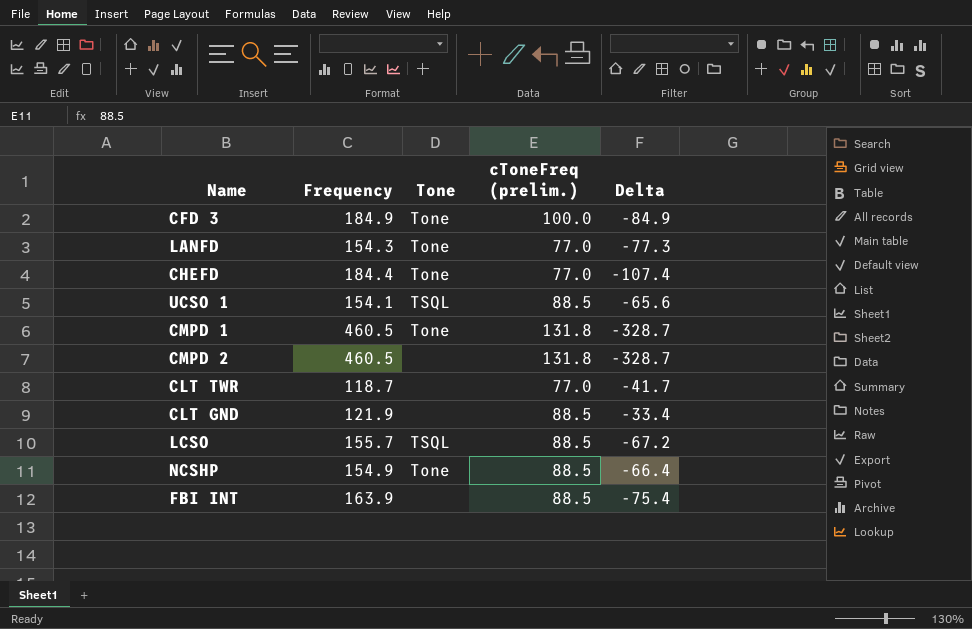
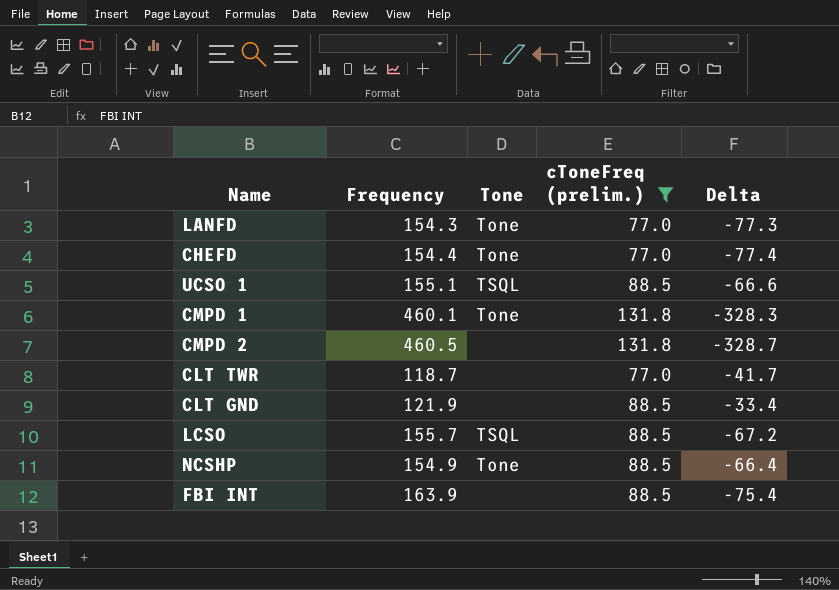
filter: none -> cToneFreq (prelim.) != 100.0
CHEFD | Frequency: 184.4 -> 154.4
CHEFD | Delta: -107.4 -> -77.4
UCSO 1 | Frequency: 154.1 -> 155.1
UCSO 1 | Delta: -65.6 -> -66.6
CMPD 1 | Frequency: 460.5 -> 460.1
CMPD 1 | Delta: -328.7 -> -328.3

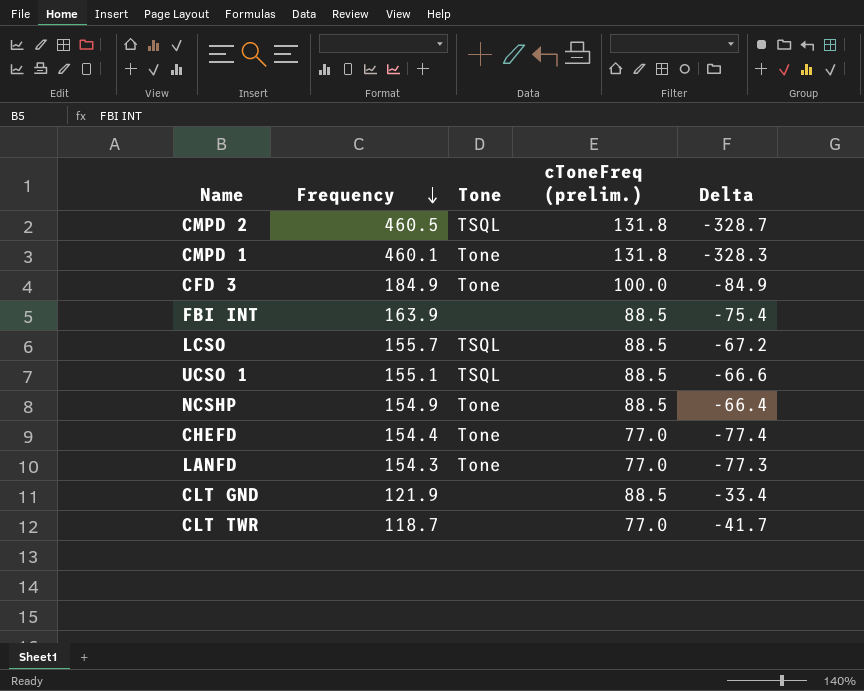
filter: cToneFreq (prelim.) != 100.0 -> none
row order: none -> Frequency descending
CMPD 2 | Tone: none -> TSQL

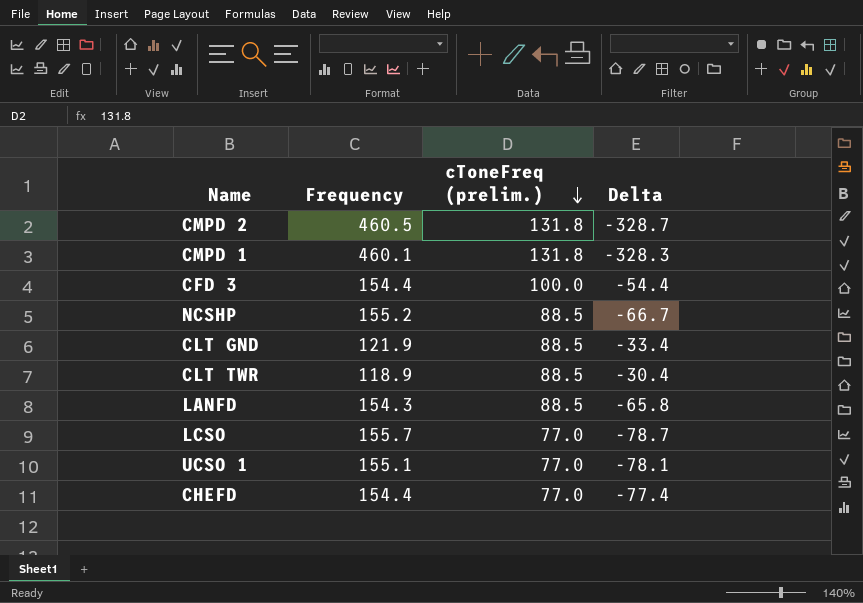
row order: Frequency descending -> cToneFreq (prelim.) descending
column Tone | position: 3 -> none
row FBI INT: 163.9 | none | 88.5 | -75.4 -> none
CFD 3 | Frequency: 184.9 -> 154.4
CFD 3 | Delta: -84.9 -> -54.4
NCSHP | Frequency: 154.9 -> 155.2
NCSHP | Delta: -66.4 -> -66.7
CLT TWR | Frequency: 118.7 -> 118.9
CLT TWR | cToneFreq (prelim.): 77.0 -> 88.5
CLT TWR | Delta: -41.7 -> -30.4
LANFD | cToneFreq (prelim.): 77.0 -> 88.5
LANFD | Delta: -77.3 -> -65.8
LCSO | cToneFreq (prelim.): 88.5 -> 77.0
LCSO | Delta: -67.2 -> -78.7
UCSO 1 | cToneFreq (prelim.): 88.5 -> 77.0
UCSO 1 | Delta: -66.6 -> -78.1

